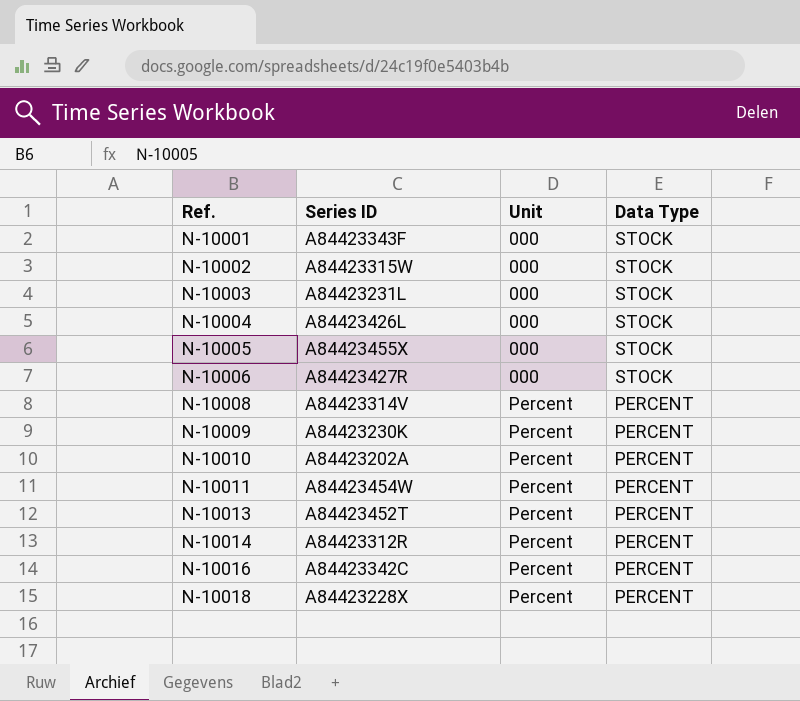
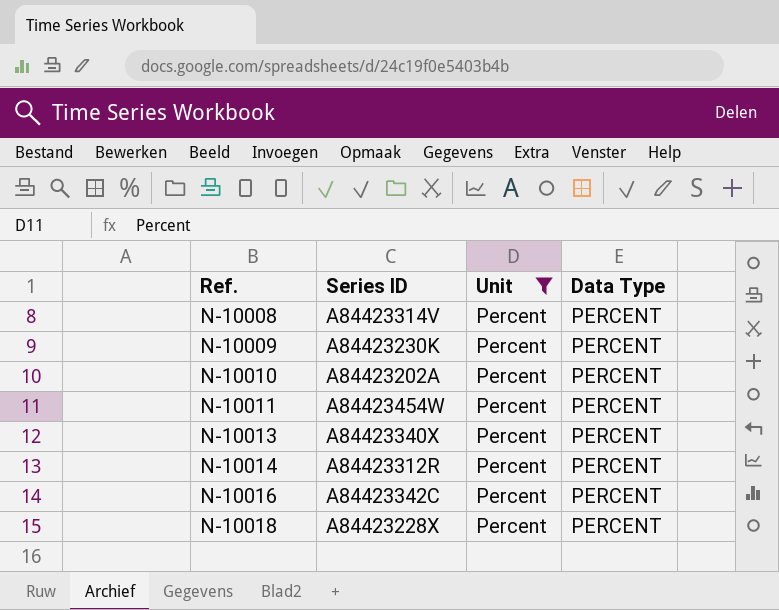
filter: none -> Unit = Percent
N-10013 | Series ID: A84423452T -> A84423340X

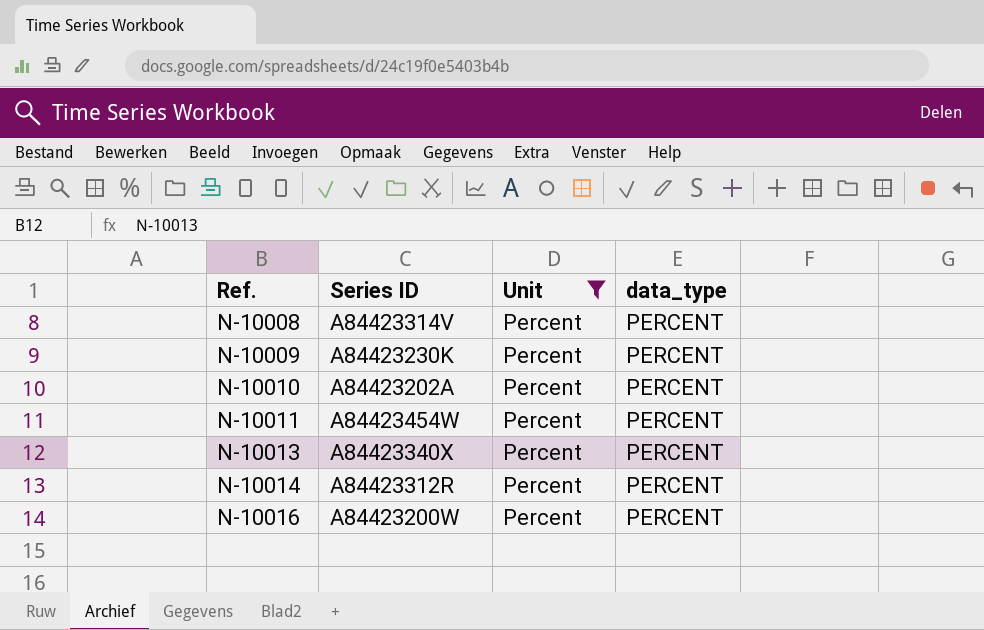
column name: Data Type -> data_type
row N-10018: A84423228X | Percent | PERCENT -> none
N-10016 | Series ID: A84423342C -> A84423200W

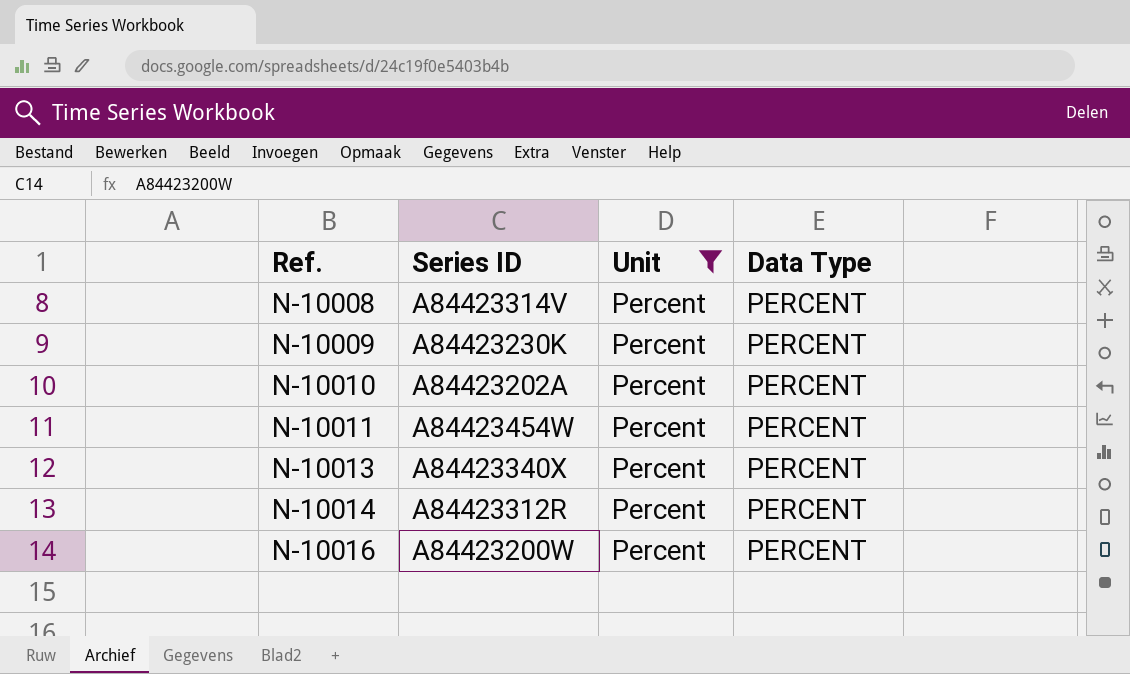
column name: data_type -> Data Type

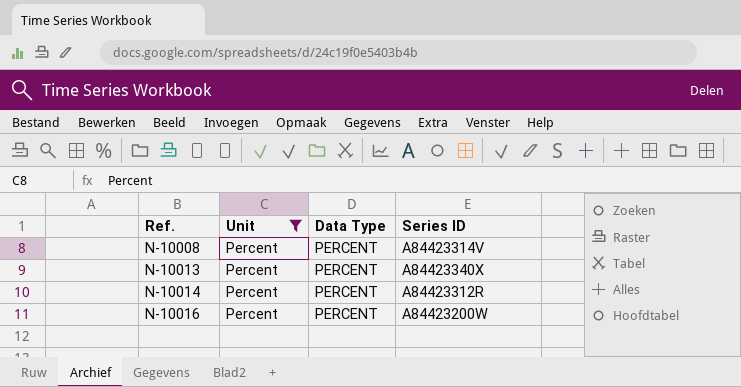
column Series ID | position: 2 -> 4
row N-10009: A84423230K | Percent | PERCENT -> none
row N-10010: A84423202A | Percent | PERCENT -> none
row N-10011: A84423454W | Percent | PERCENT -> none

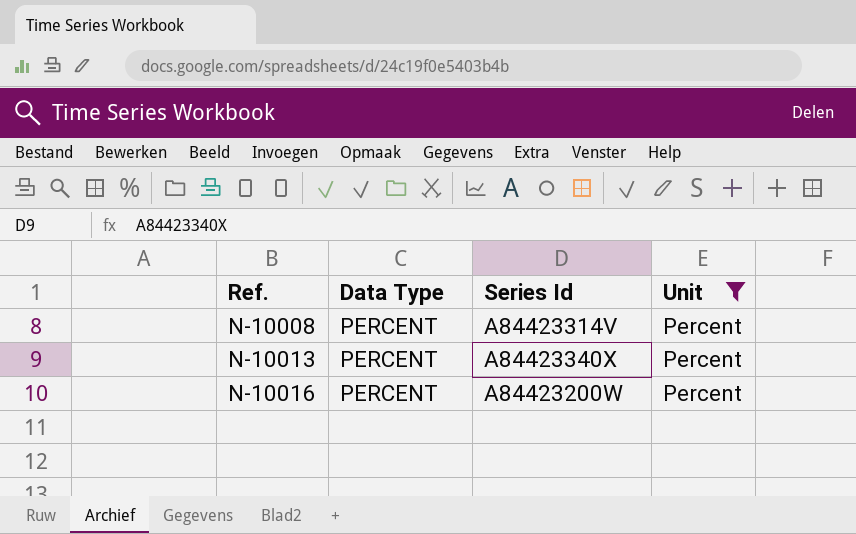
column name: Series ID -> Series Id
column Unit | position: 2 -> 4
row N-10014: Percent | PERCENT | A84423312R -> none

